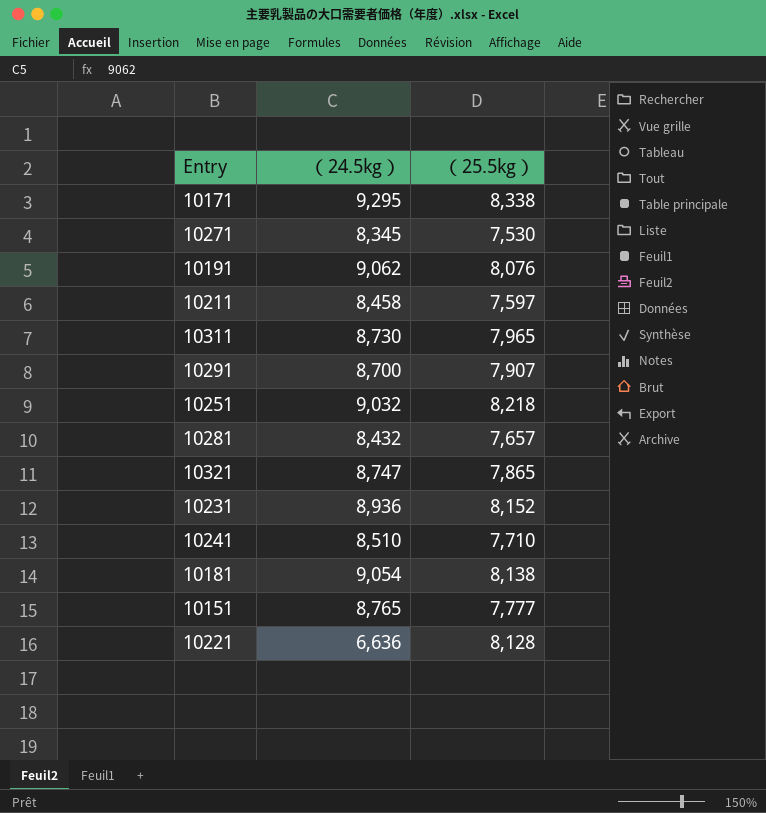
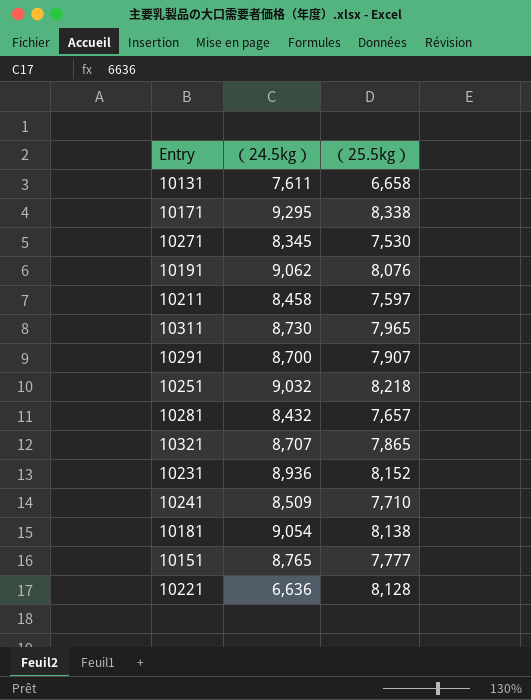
row 10131: none -> 7,611 | 6,658
10321 | （24.5kg）: 8,747 -> 8,707
10241 | （24.5kg）: 8,510 -> 8,509

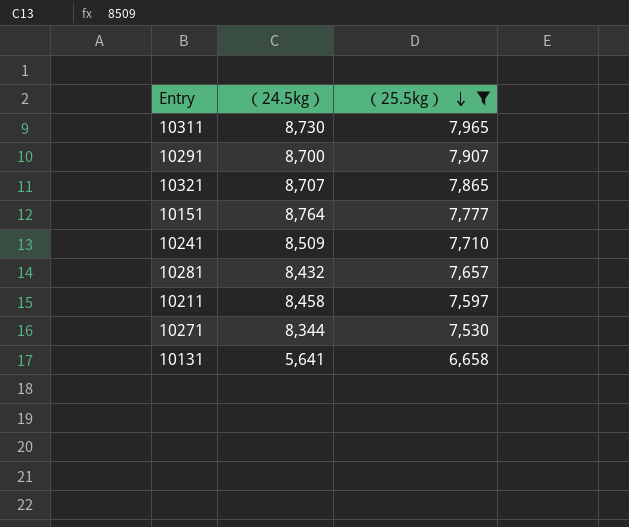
filter: none -> （25.5kg） <= 7,965
row order: none -> （25.5kg） descending
10151 | （24.5kg）: 8,765 -> 8,764
10271 | （24.5kg）: 8,345 -> 8,344
10131 | （24.5kg）: 7,611 -> 5,641

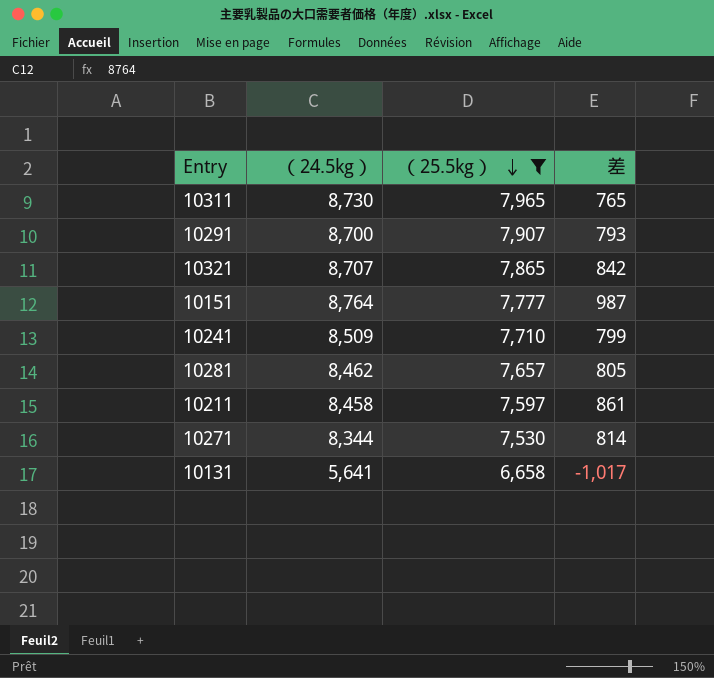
column 差 | formula: none -> [（24.5kg）] - [（25.5kg）]
10281 | （24.5kg）: 8,432 -> 8,462

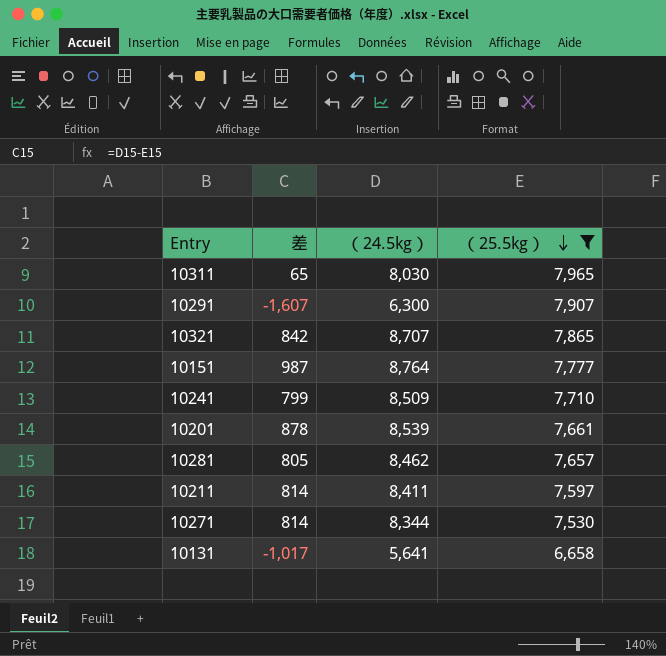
column 差 | position: 4 -> 2
10311 | 差: 765 -> 65
10311 | （24.5kg）: 8,730 -> 8,030
10291 | 差: 793 -> -1,607
10291 | （24.5kg）: 8,700 -> 6,300
row 10201: none -> 878 | 8,539 | 7,661
10211 | 差: 861 -> 814
10211 | （24.5kg）: 8,458 -> 8,411

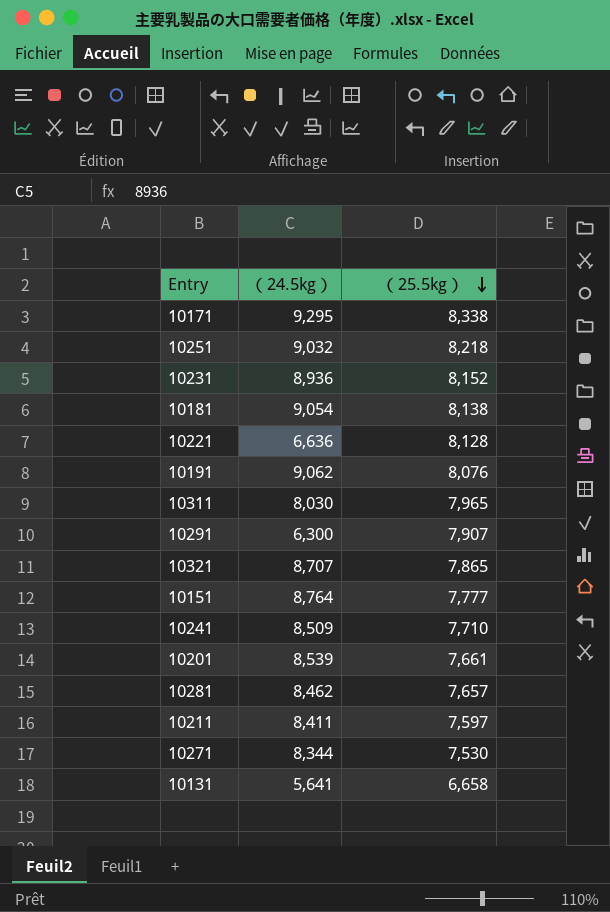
filter: （25.5kg） <= 7,965 -> none
column 差 | formula: [（24.5kg）] - [（25.5kg）] -> none

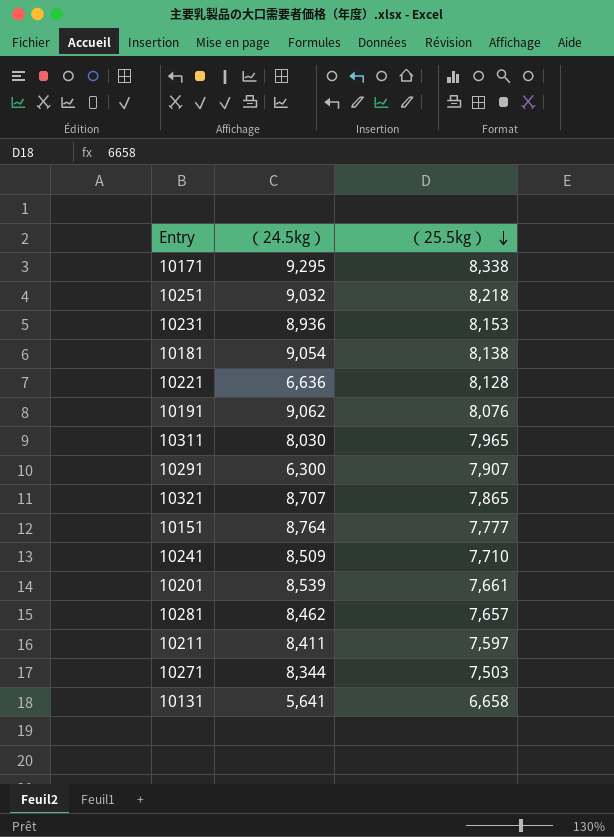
10231 | （25.5kg）: 8,152 -> 8,153
10271 | （25.5kg）: 7,530 -> 7,503

